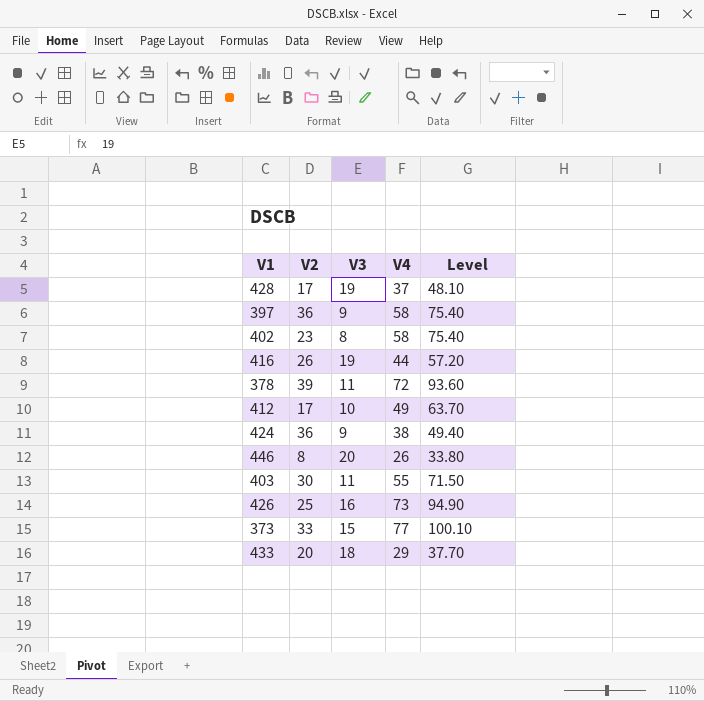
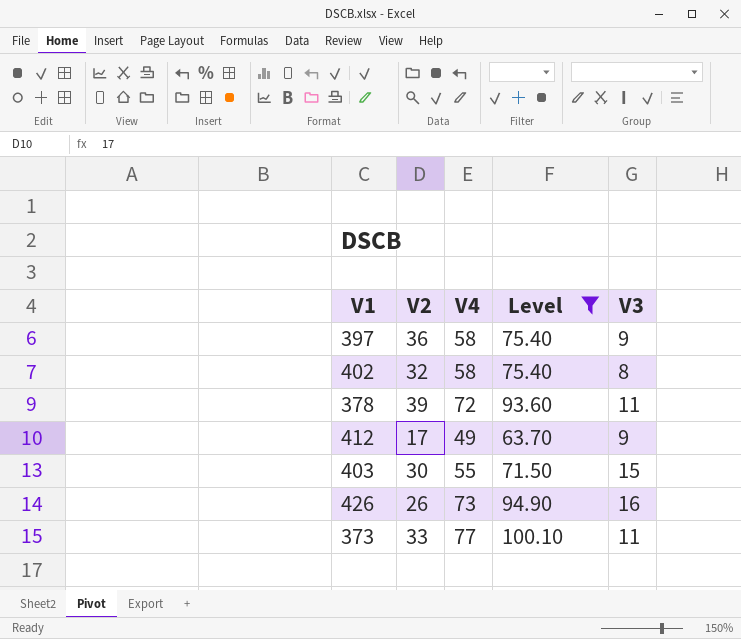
filter: none -> Level >= 63.70
column V3 | position: 3 -> 5
402 | V2: 23 -> 32
412 | V3: 10 -> 9
403 | V3: 11 -> 15
426 | V2: 25 -> 26
373 | V3: 15 -> 11

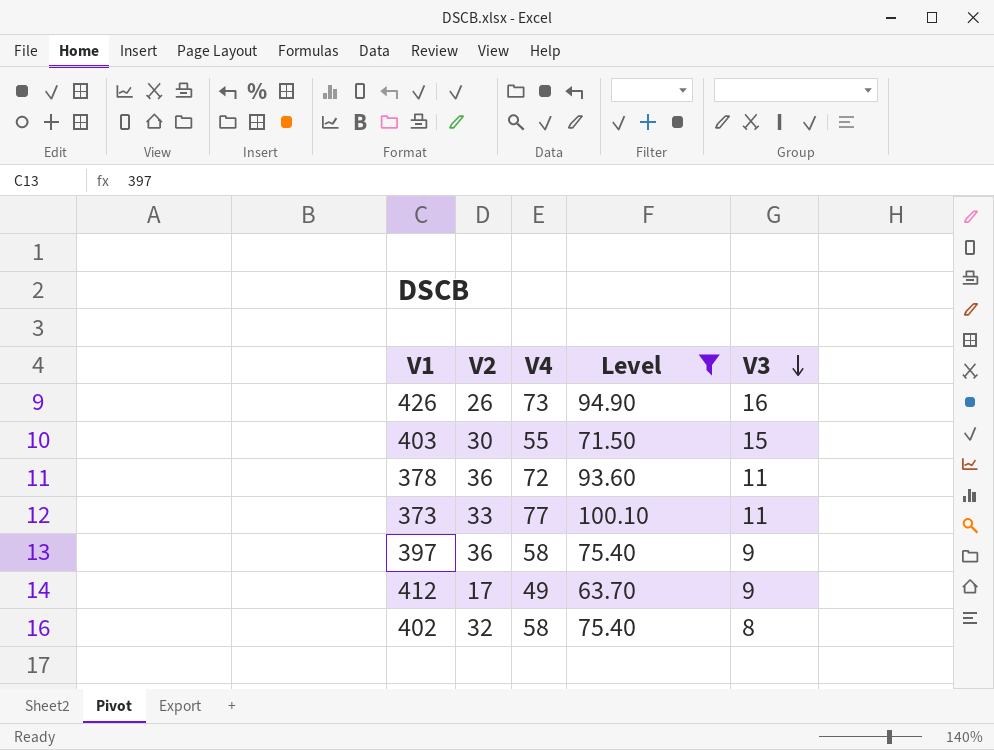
row order: none -> V3 descending
378 | V2: 39 -> 36

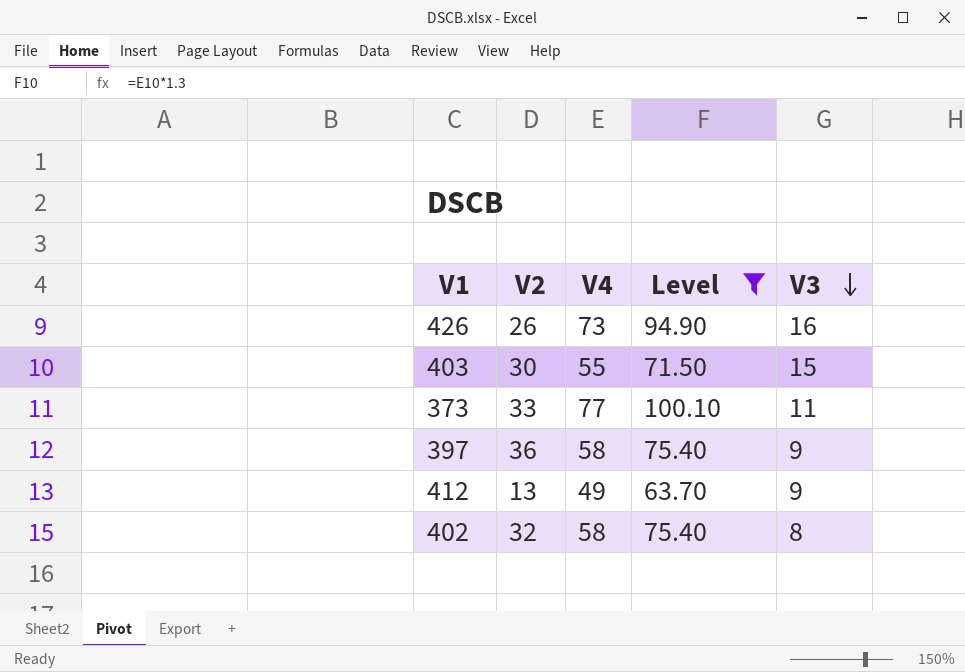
row 378: 36 | 72 | 93.60 | 11 -> none
412 | V2: 17 -> 13

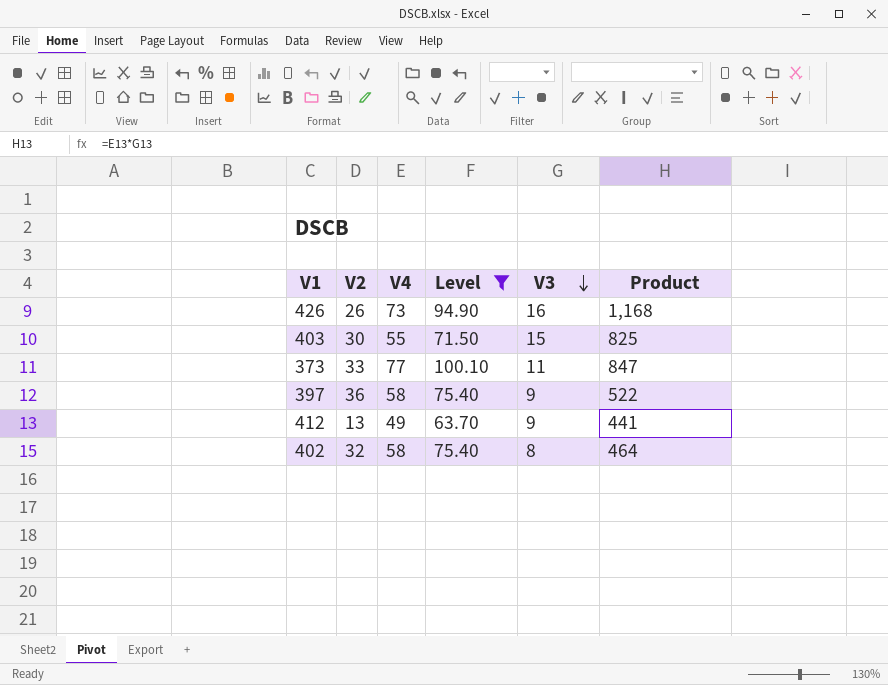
column Product | formula: none -> [V4] * [V3]

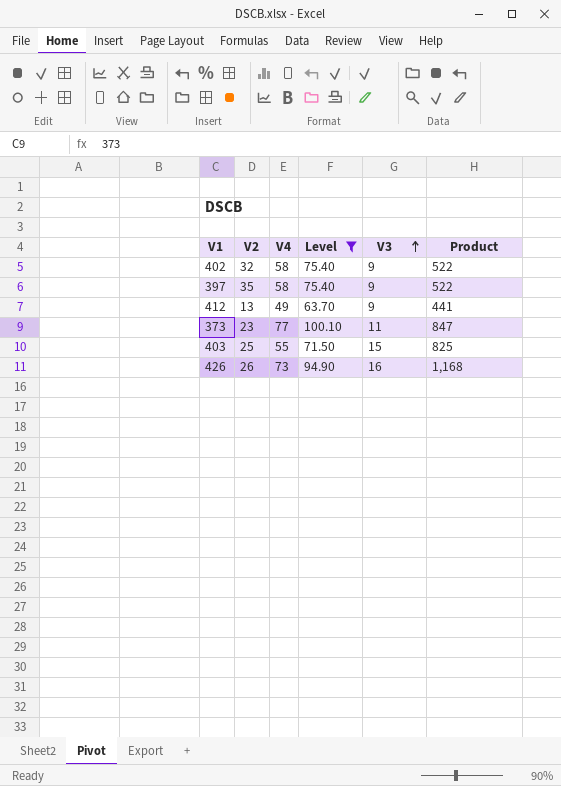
row order: V3 descending -> V3 ascending
402 | V3: 8 -> 9
402 | Product: 464 -> 522
397 | V2: 36 -> 35
373 | V2: 33 -> 23
403 | V2: 30 -> 25

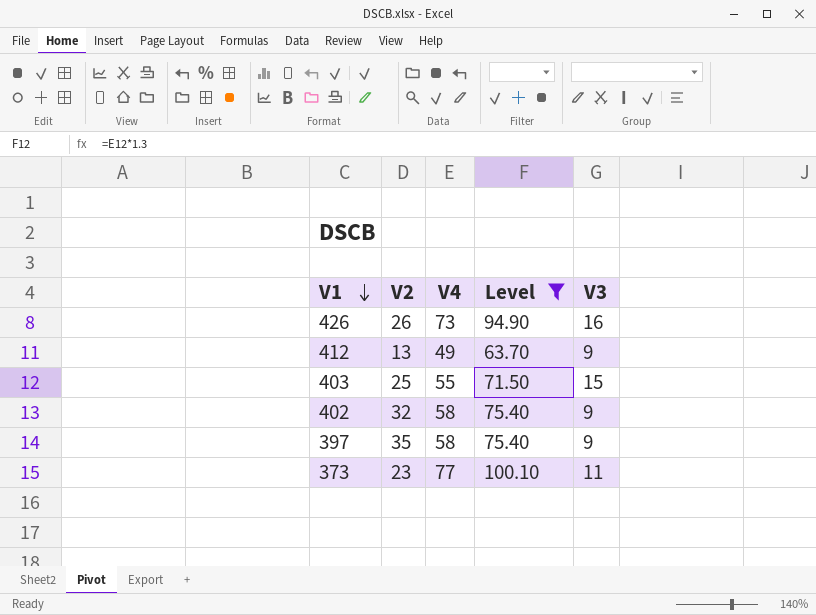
row order: V3 ascending -> V1 descending
column Product | formula: [V4] * [V3] -> none

